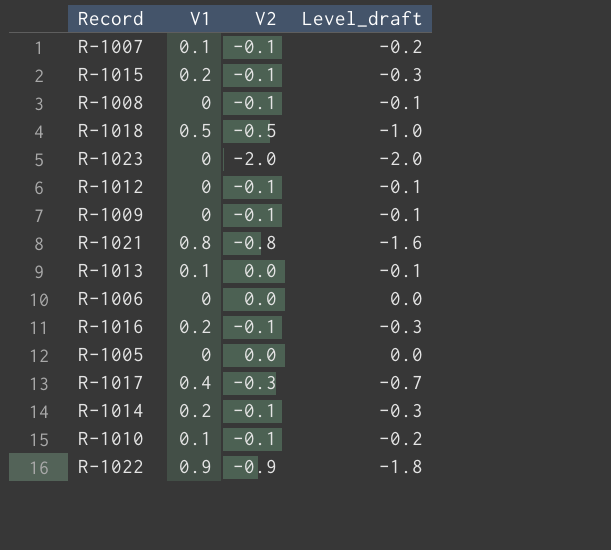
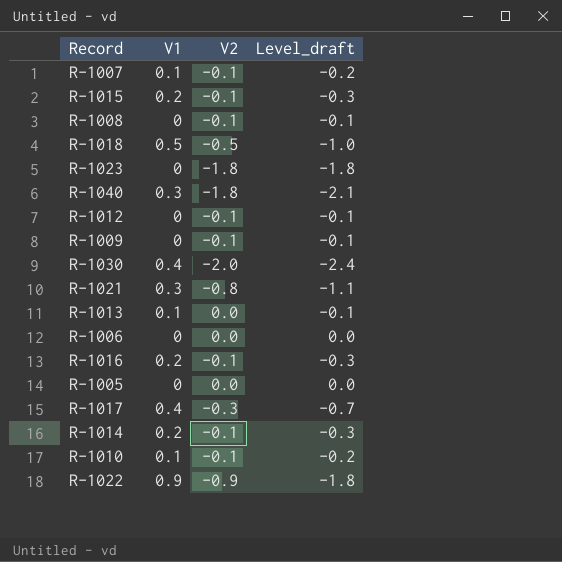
R-1023 | V2: -2.0 -> -1.8
R-1023 | Level_draft: -2.0 -> -1.8
row R-1040: none -> 0.3 | -1.8 | -2.1
row R-1030: none -> 0.4 | -2.0 | -2.4
R-1021 | V1: 0.8 -> 0.3
R-1021 | Level_draft: -1.6 -> -1.1

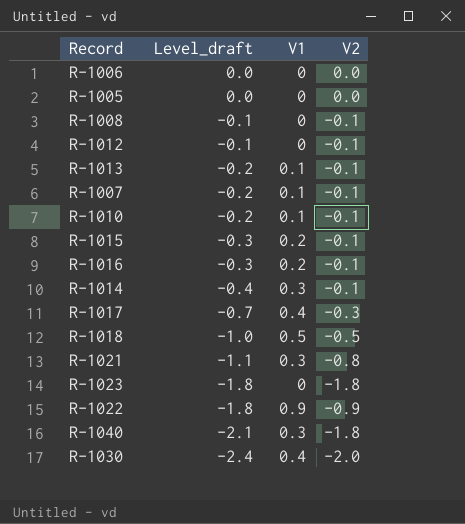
row order: none -> Level_draft descending
column Level_draft | position: 4 -> 2
row R-1009: 0 | -0.1 | -0.1 -> none
R-1013 | Level_draft: -0.1 -> -0.2
R-1013 | V2: 0.0 -> -0.1
R-1014 | Level_draft: -0.3 -> -0.4
R-1014 | V1: 0.2 -> 0.3

